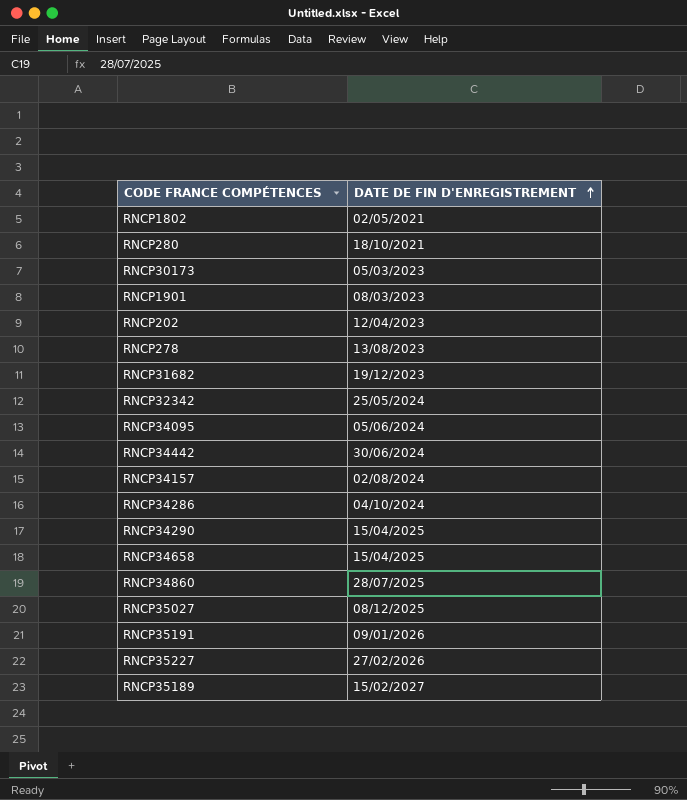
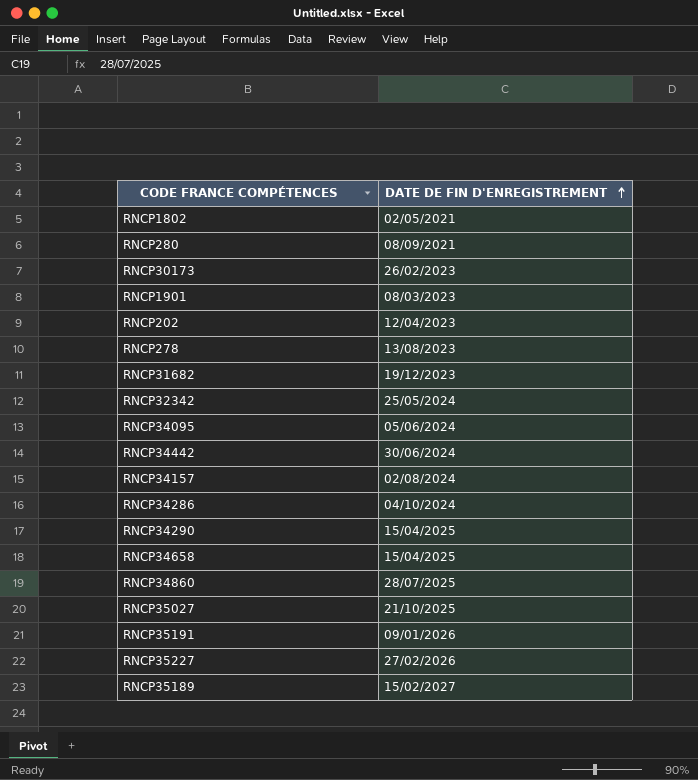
RNCP280 | DATE DE FIN D'ENREGISTREMENT: 18/10/2021 -> 08/09/2021
RNCP30173 | DATE DE FIN D'ENREGISTREMENT: 05/03/2023 -> 26/02/2023
RNCP35027 | DATE DE FIN D'ENREGISTREMENT: 08/12/2025 -> 21/10/2025

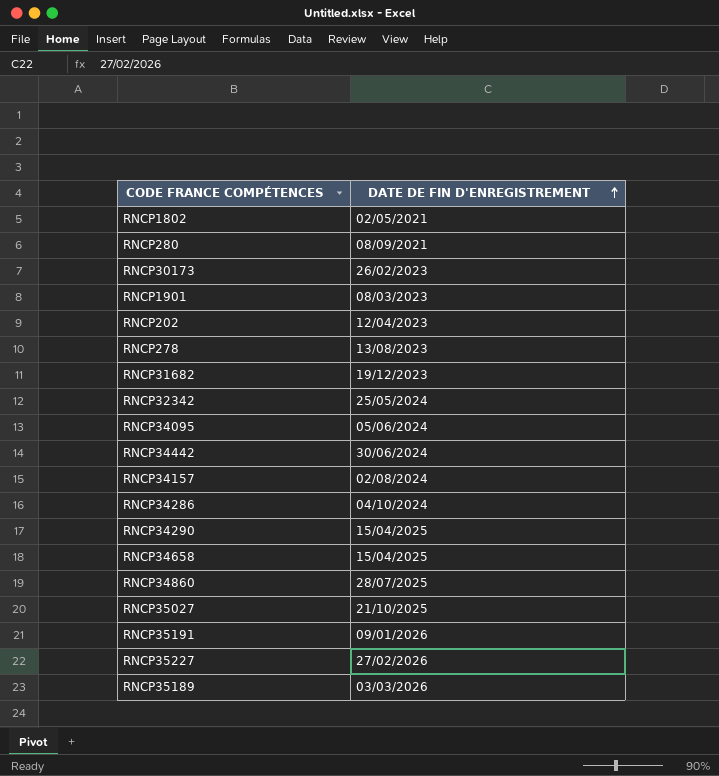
RNCP35189 | DATE DE FIN D'ENREGISTREMENT: 15/02/2027 -> 03/03/2026

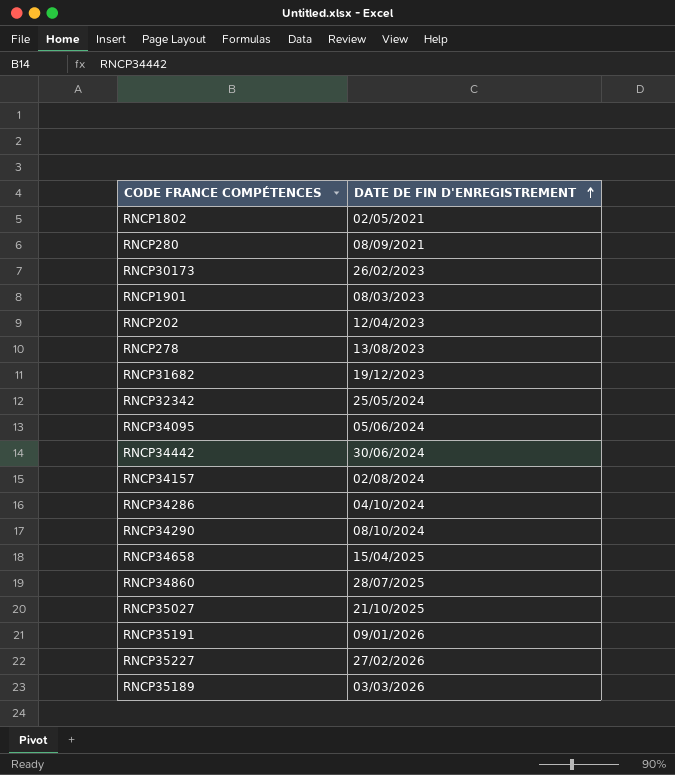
RNCP34290 | DATE DE FIN D'ENREGISTREMENT: 15/04/2025 -> 08/10/2024

